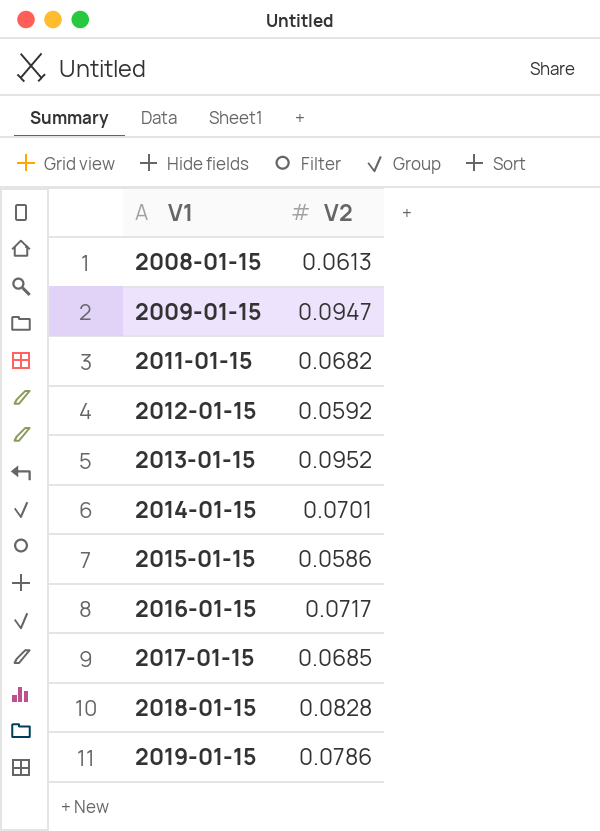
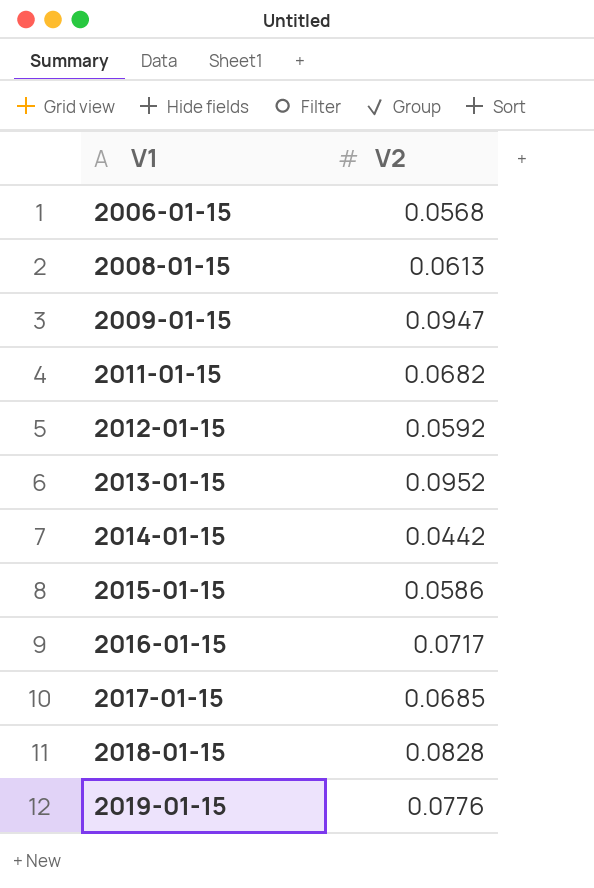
row 2006-01-15: none -> 0.0568
2014-01-15 | V2: 0.0701 -> 0.0442
2019-01-15 | V2: 0.0786 -> 0.0776

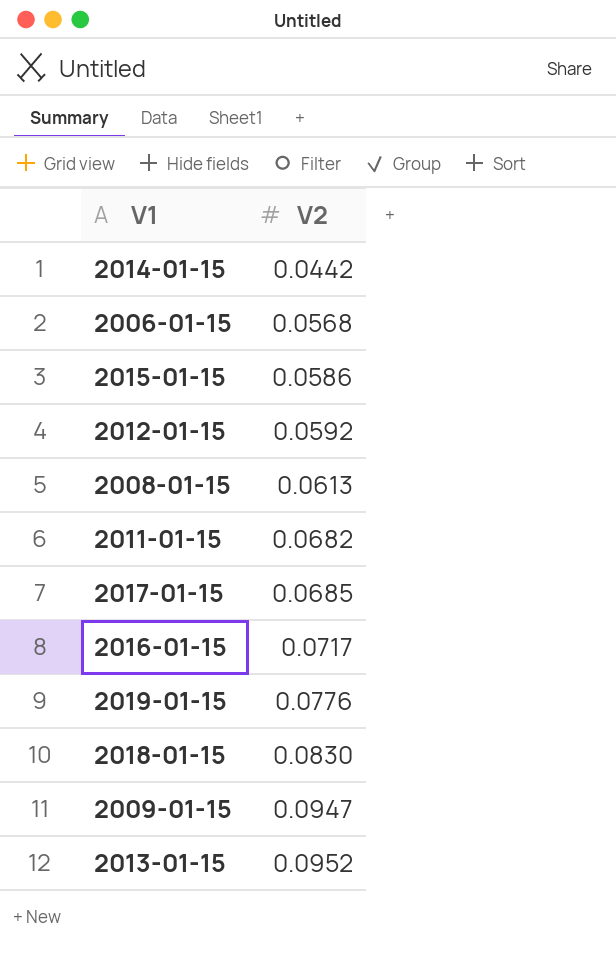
row order: V1 ascending -> V2 ascending
2018-01-15 | V2: 0.0828 -> 0.0830

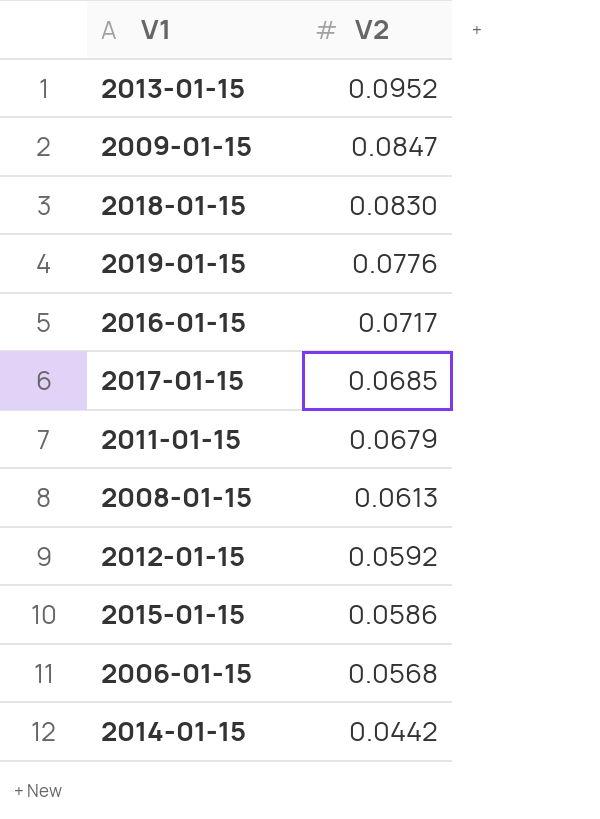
row order: V2 ascending -> V2 descending
2009-01-15 | V2: 0.0947 -> 0.0847
2011-01-15 | V2: 0.0682 -> 0.0679

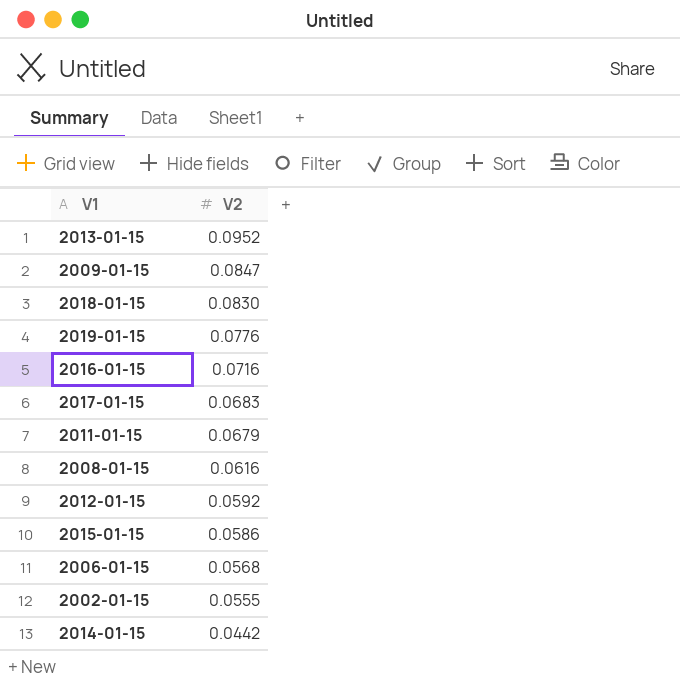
2016-01-15 | V2: 0.0717 -> 0.0716
2017-01-15 | V2: 0.0685 -> 0.0683
2008-01-15 | V2: 0.0613 -> 0.0616
row 2002-01-15: none -> 0.0555

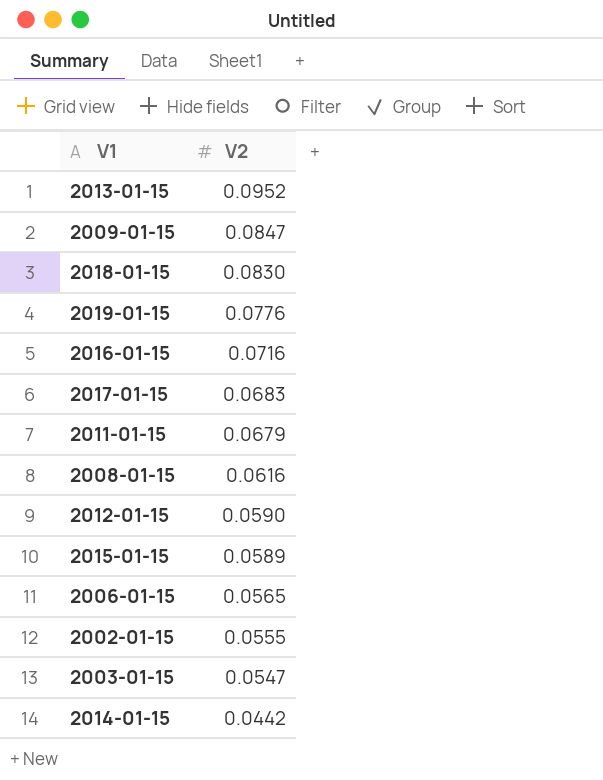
2012-01-15 | V2: 0.0592 -> 0.0590
2015-01-15 | V2: 0.0586 -> 0.0589
2006-01-15 | V2: 0.0568 -> 0.0565
row 2003-01-15: none -> 0.0547

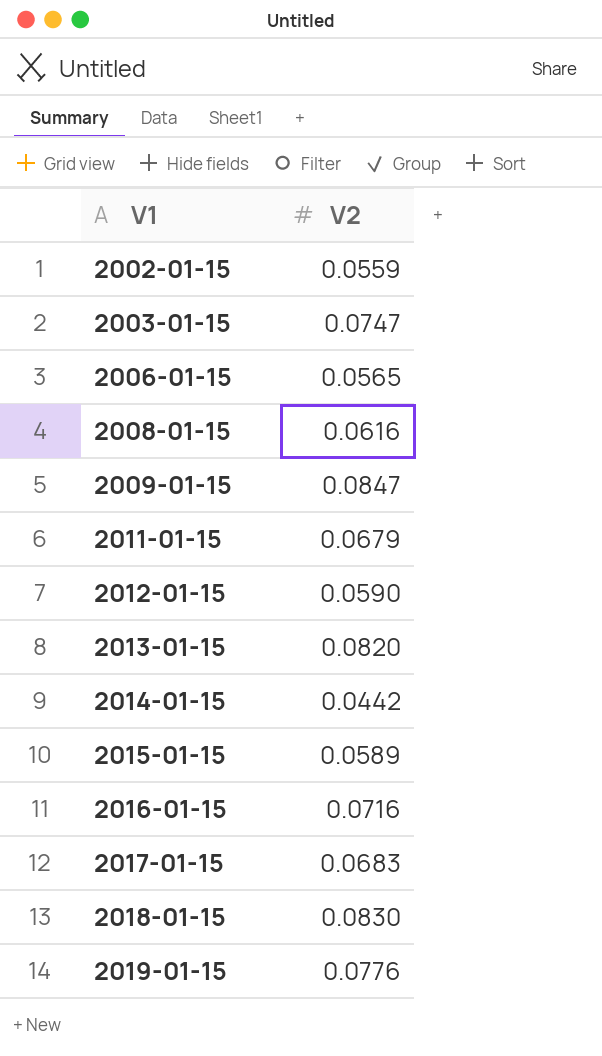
row order: V2 descending -> V1 ascending
2002-01-15 | V2: 0.0555 -> 0.0559
2003-01-15 | V2: 0.0547 -> 0.0747
2013-01-15 | V2: 0.0952 -> 0.0820

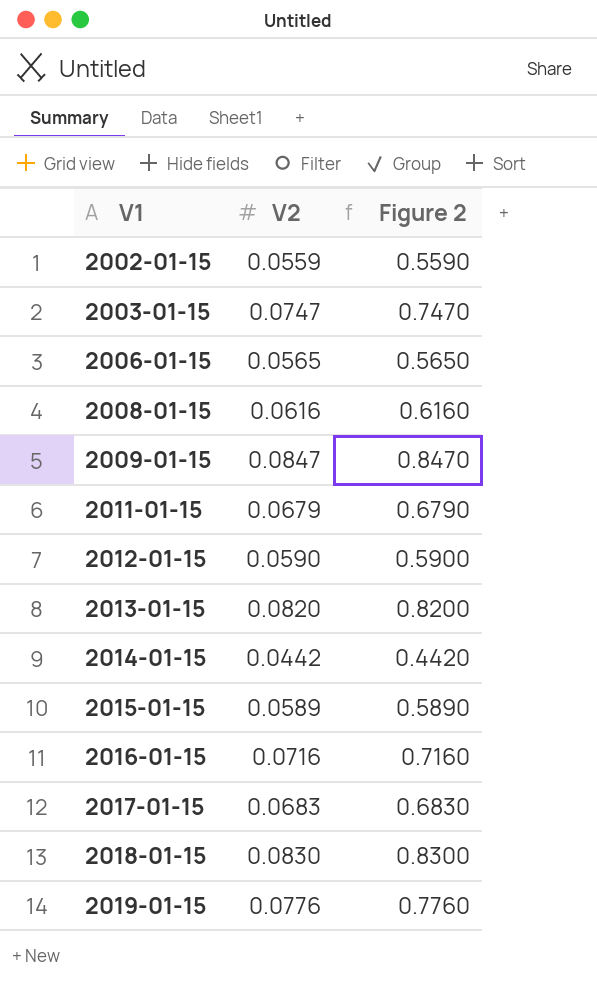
column Figure 2 | formula: none -> [V2] * 10

